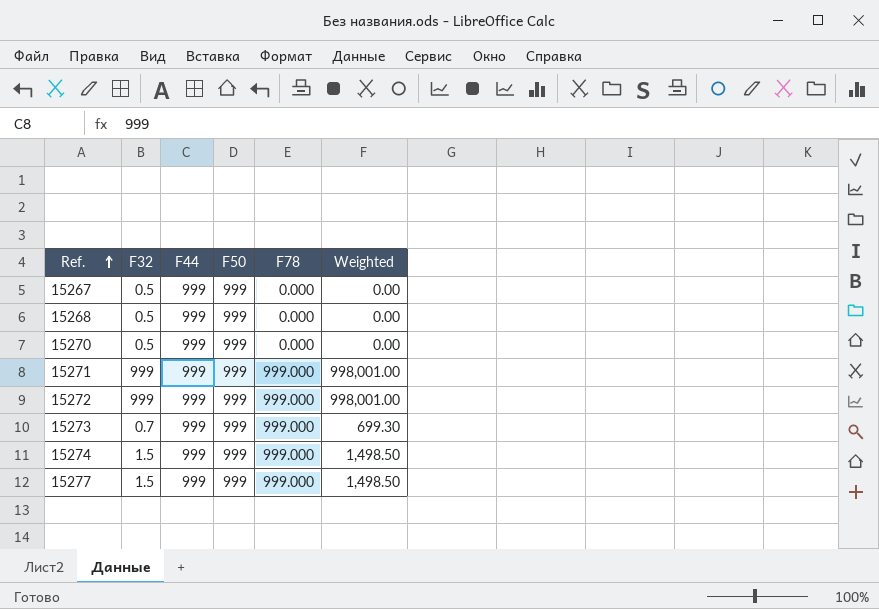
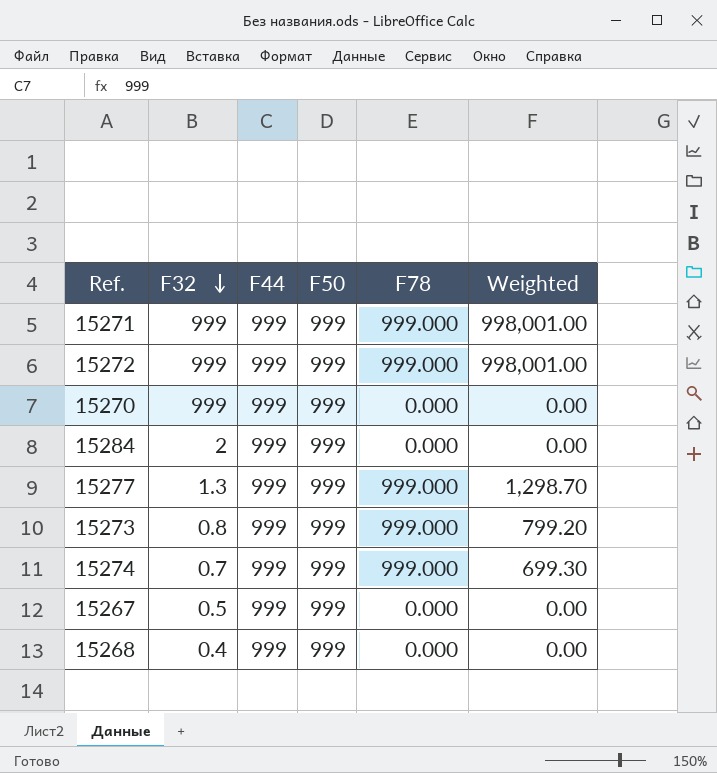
row order: Ref. ascending -> F32 descending
15270 | F32: 0.5 -> 999
row 15284: none -> 2 | 999 | 999 | 0.000 | 0.00
15277 | F32: 1.5 -> 1.3
15277 | Weighted: 1,498.50 -> 1,298.70
15273 | F32: 0.7 -> 0.8
15273 | Weighted: 699.30 -> 799.20
15274 | F32: 1.5 -> 0.7
15274 | Weighted: 1,498.50 -> 699.30
15268 | F32: 0.5 -> 0.4

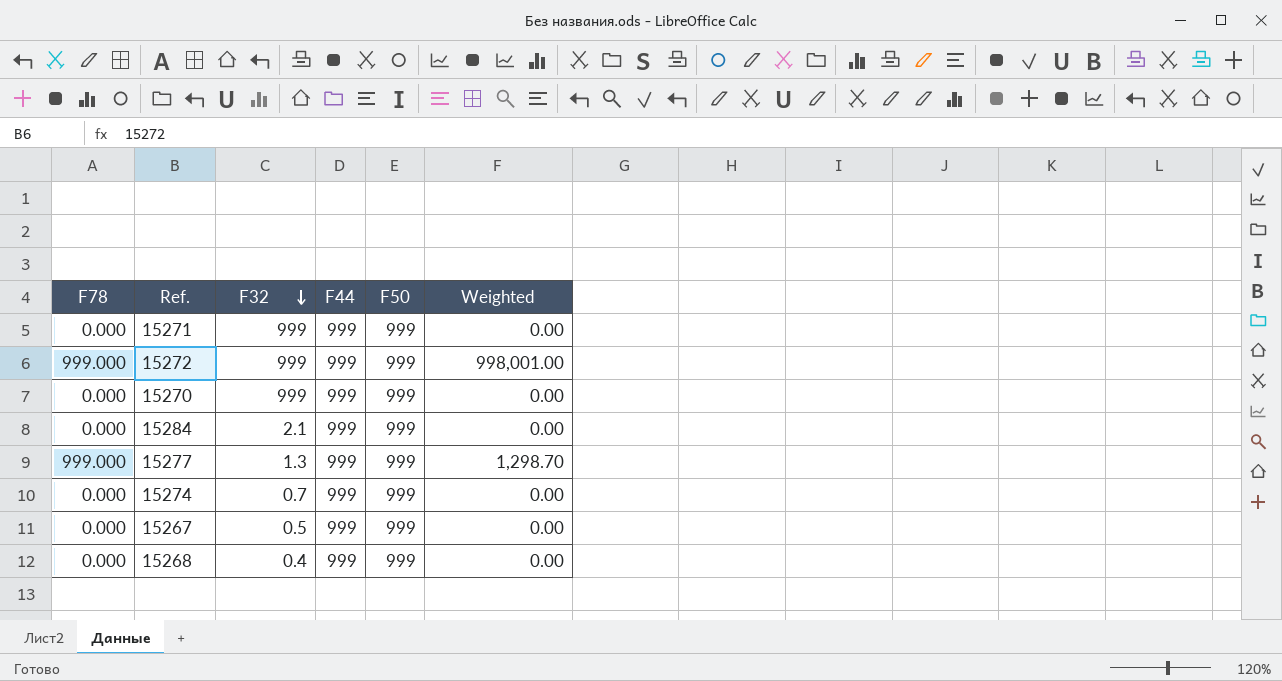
column F78 | position: 5 -> 1
row 15273: 0.8 | 999 | 999 | 999.000 | 799.20 -> none
15271 | F78: 999.000 -> 0.000
15271 | Weighted: 998,001.00 -> 0.00
15284 | F32: 2 -> 2.1
15274 | F78: 999.000 -> 0.000
15274 | Weighted: 699.30 -> 0.00

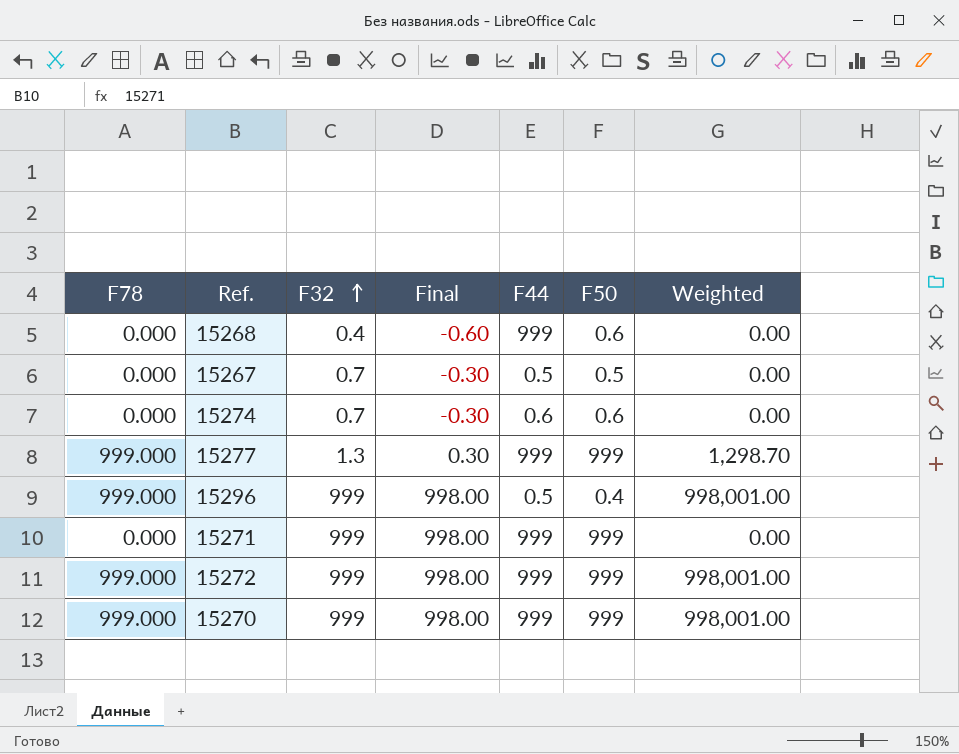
row order: F32 descending -> F32 ascending
column Final | formula: none -> [F32] - 1
row 15284: 0.000 | 2.1 | 999 | 999 | 0.00 -> none
15268 | F50: 999 -> 0.6
15267 | F32: 0.5 -> 0.7
15267 | F44: 999 -> 0.5
15267 | F50: 999 -> 0.5
15274 | F44: 999 -> 0.6
15274 | F50: 999 -> 0.6
row 15296: none -> 999.000 | 999 | 998.00 | 0.5 | 0.4 | 998,001.00
15270 | F78: 0.000 -> 999.000
15270 | Weighted: 0.00 -> 998,001.00

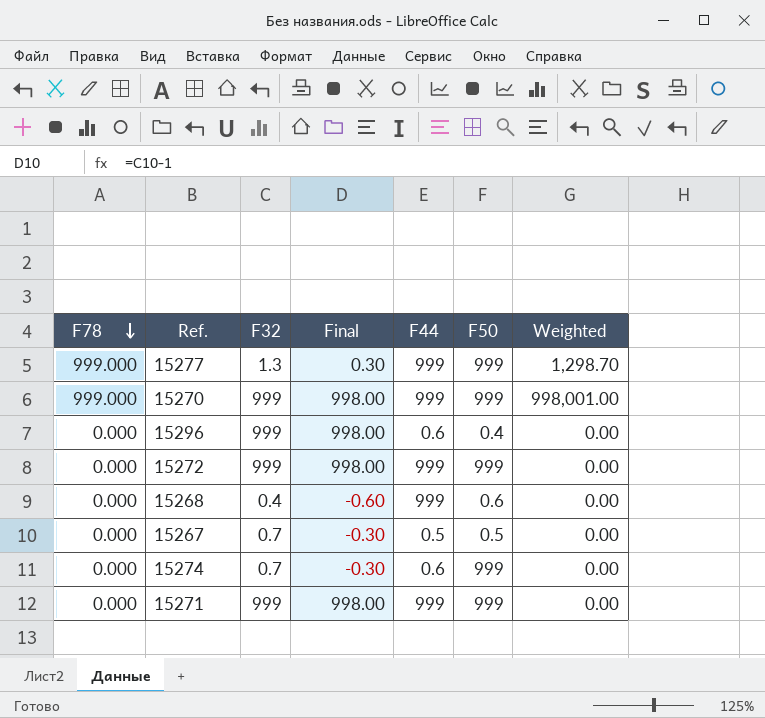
row order: F32 ascending -> F78 descending
15296 | F78: 999.000 -> 0.000
15296 | F44: 0.5 -> 0.6
15296 | Weighted: 998,001.00 -> 0.00
15272 | F78: 999.000 -> 0.000
15272 | Weighted: 998,001.00 -> 0.00
15274 | F50: 0.6 -> 999

